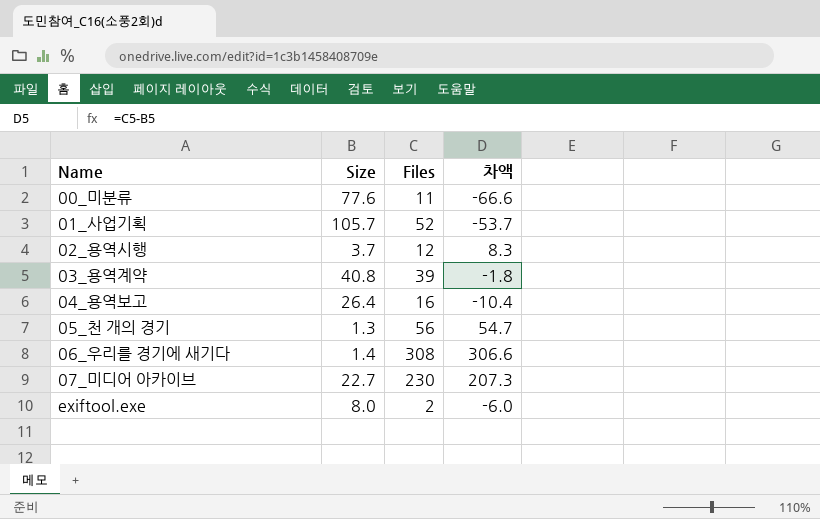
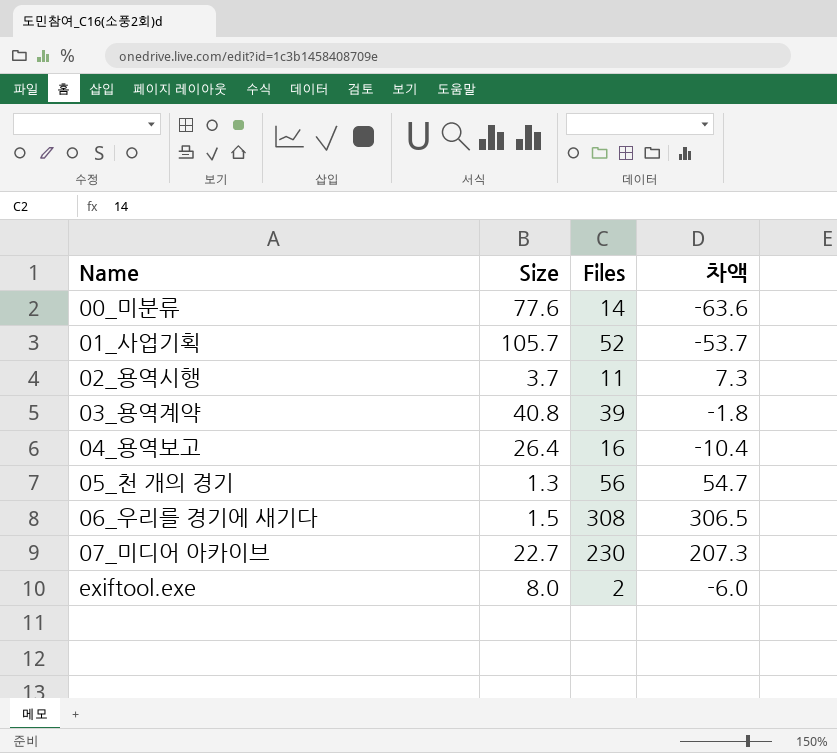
00_미분류 | Files: 11 -> 14
00_미분류 | 차액: -66.6 -> -63.6
02_용역시행 | Files: 12 -> 11
02_용역시행 | 차액: 8.3 -> 7.3
06_우리를 경기에 새기다 | Size: 1.4 -> 1.5
06_우리를 경기에 새기다 | 차액: 306.6 -> 306.5

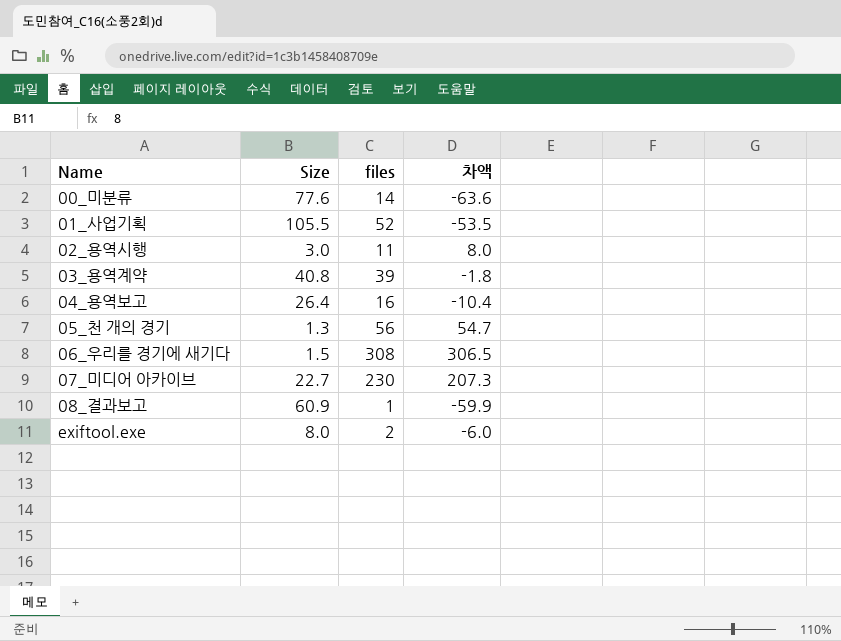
column name: Files -> files
01_사업기획 | Size: 105.7 -> 105.5
01_사업기획 | 차액: -53.7 -> -53.5
02_용역시행 | Size: 3.7 -> 3.0
02_용역시행 | 차액: 7.3 -> 8.0
row 08_결과보고: none -> 60.9 | 1 | -59.9

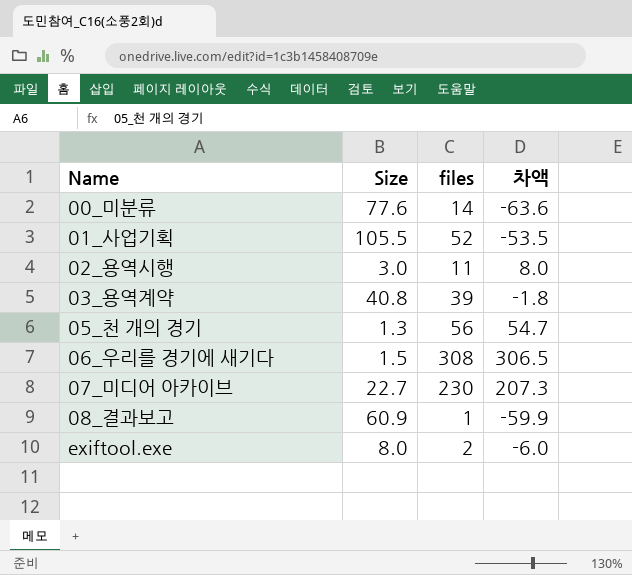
row 04_용역보고: 26.4 | 16 | -10.4 -> none

